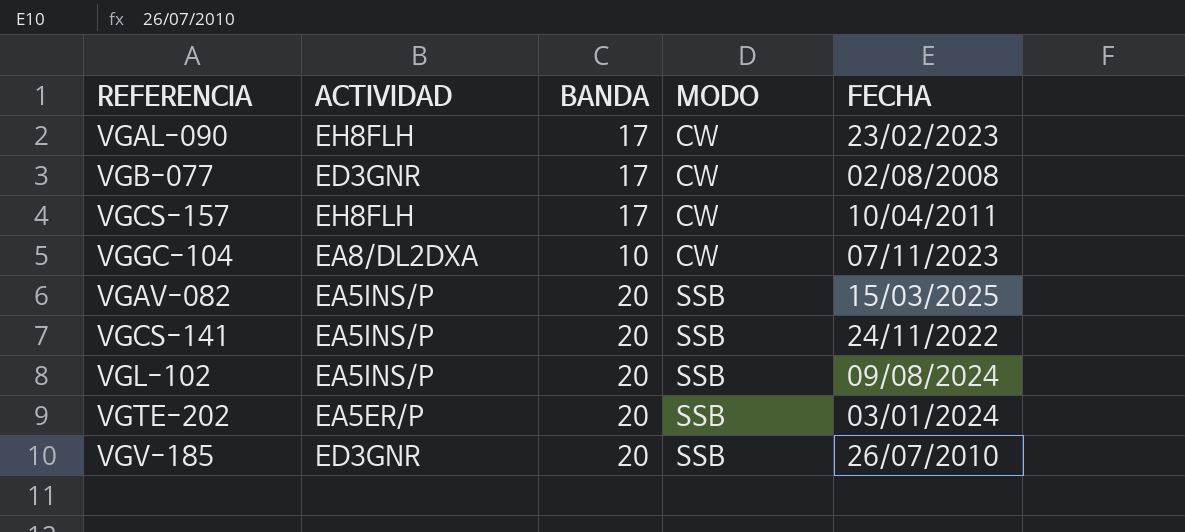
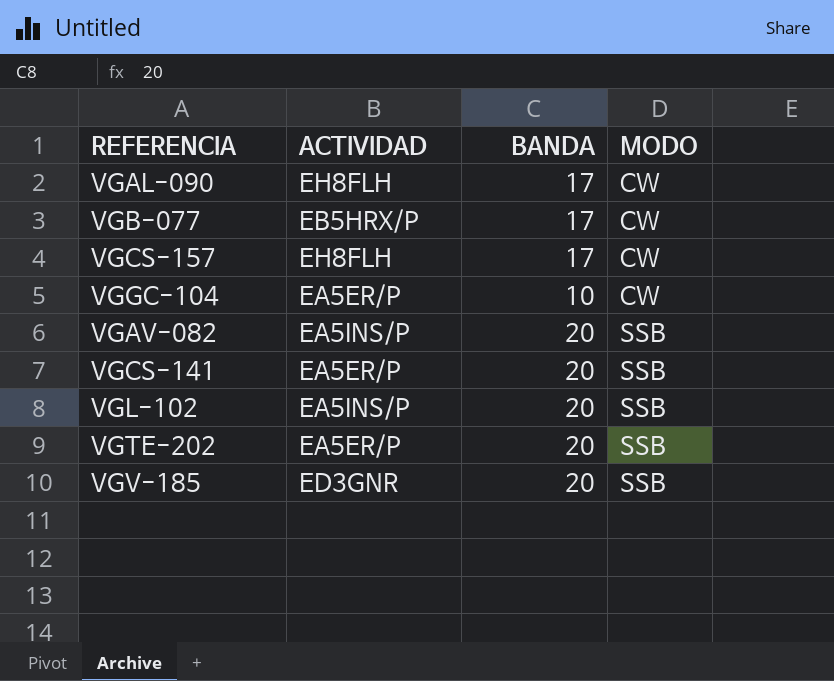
column FECHA | position: 5 -> none
VGB-077 | ACTIVIDAD: ED3GNR -> EB5HRX/P
VGGC-104 | ACTIVIDAD: EA8/DL2DXA -> EA5ER/P
VGCS-141 | ACTIVIDAD: EA5INS/P -> EA5ER/P

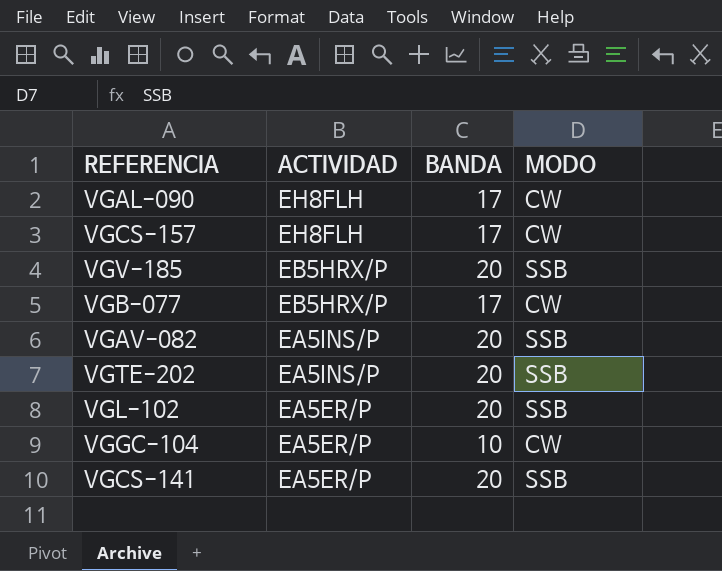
row order: MODO ascending -> ACTIVIDAD descending
VGV-185 | ACTIVIDAD: ED3GNR -> EB5HRX/P
VGTE-202 | ACTIVIDAD: EA5ER/P -> EA5INS/P
VGL-102 | ACTIVIDAD: EA5INS/P -> EA5ER/P

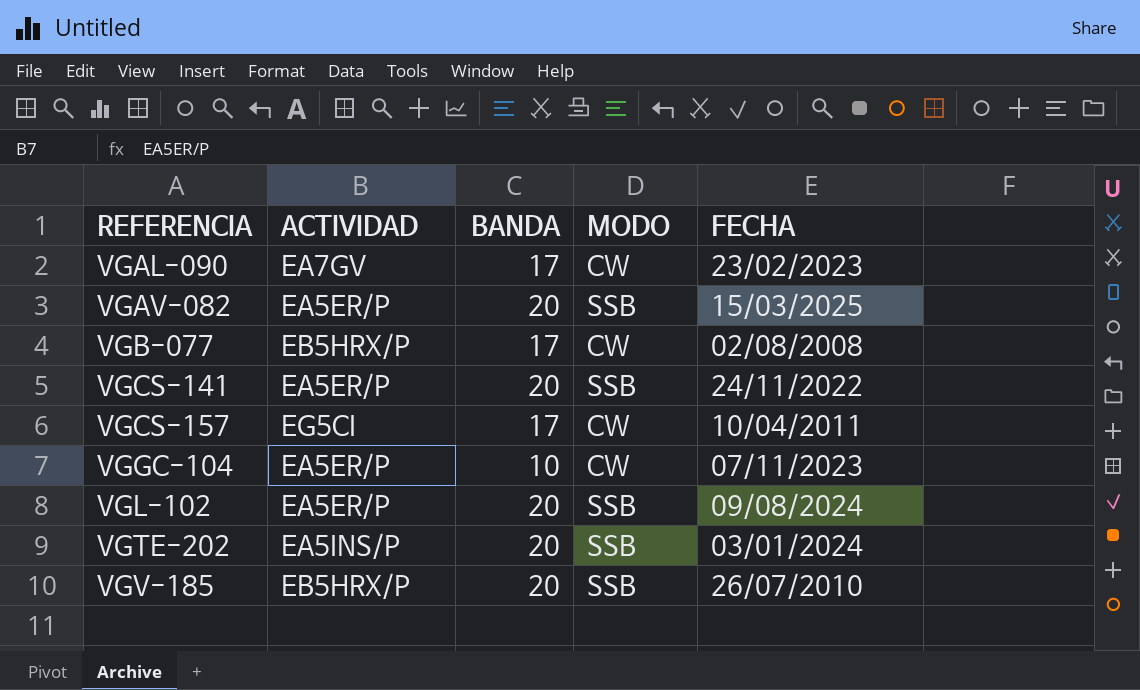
row order: ACTIVIDAD descending -> REFERENCIA ascending
column FECHA | position: none -> 5
VGAL-090 | ACTIVIDAD: EH8FLH -> EA7GV
VGAV-082 | ACTIVIDAD: EA5INS/P -> EA5ER/P
VGCS-157 | ACTIVIDAD: EH8FLH -> EG5CI

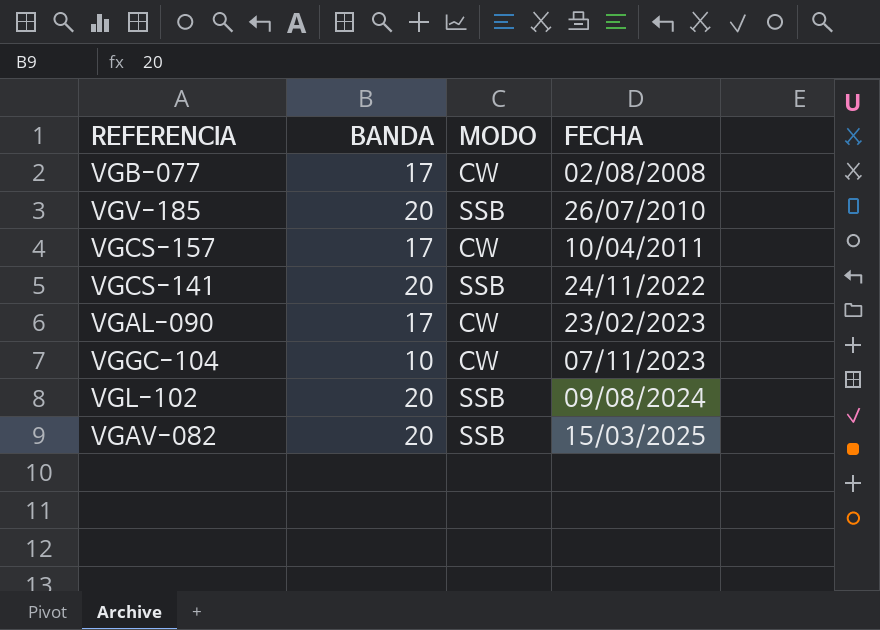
row order: REFERENCIA ascending -> FECHA ascending
column ACTIVIDAD | position: 2 -> none
row VGTE-202: EA5INS/P | 20 | SSB | 03/01/2024 -> none

